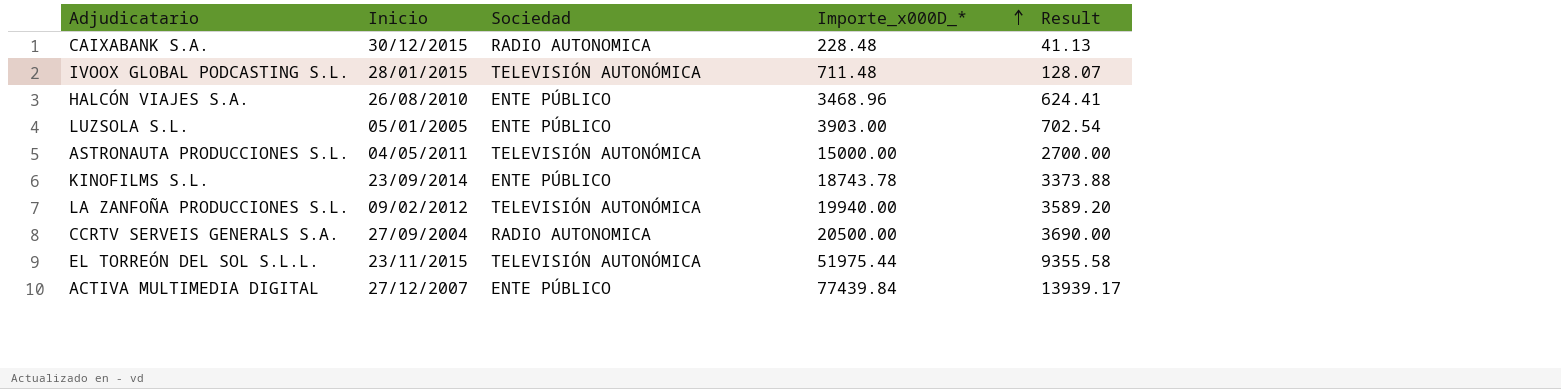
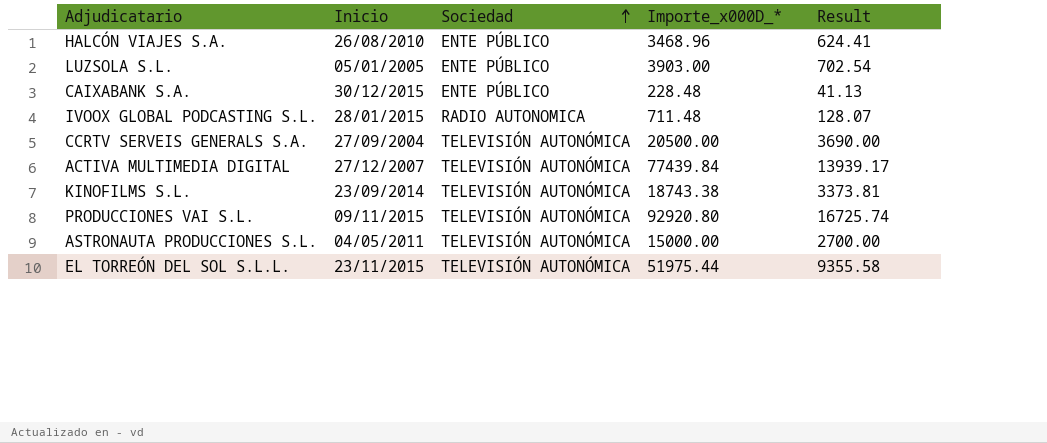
row order: Importe_x000D_* ascending -> Sociedad ascending
row LA ZANFOÑA PRODUCCIONES S.L.: 09/02/2012 | TELEVISIÓN AUTONÓMICA | 19940.00 | 3589.20 -> none
CAIXABANK S.A. | Sociedad: RADIO AUTONOMICA -> ENTE PÚBLICO
IVOOX GLOBAL PODCASTING S.L. | Sociedad: TELEVISIÓN AUTONÓMICA -> RADIO AUTONOMICA
CCRTV SERVEIS GENERALS S.A. | Sociedad: RADIO AUTONOMICA -> TELEVISIÓN AUTONÓMICA
ACTIVA MULTIMEDIA DIGITAL | Sociedad: ENTE PÚBLICO -> TELEVISIÓN AUTONÓMICA
KINOFILMS S.L. | Sociedad: ENTE PÚBLICO -> TELEVISIÓN AUTONÓMICA
KINOFILMS S.L. | Importe_x000D_*: 18743.78 -> 18743.38
KINOFILMS S.L. | Result: 3373.88 -> 3373.81
row PRODUCCIONES VAI S.L.: none -> 09/11/2015 | TELEVISIÓN AUTONÓMICA | 92920.80 | 16725.74

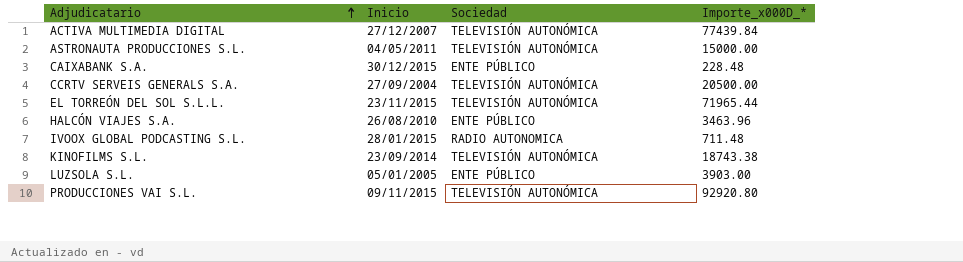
row order: Sociedad ascending -> Adjudicatario ascending
column Result | formula: [Importe_x000D_*] * 0.18 -> none
EL TORREÓN DEL SOL S.L.L. | Importe_x000D_*: 51975.44 -> 71965.44
HALCÓN VIAJES S.A. | Importe_x000D_*: 3468.96 -> 3463.96

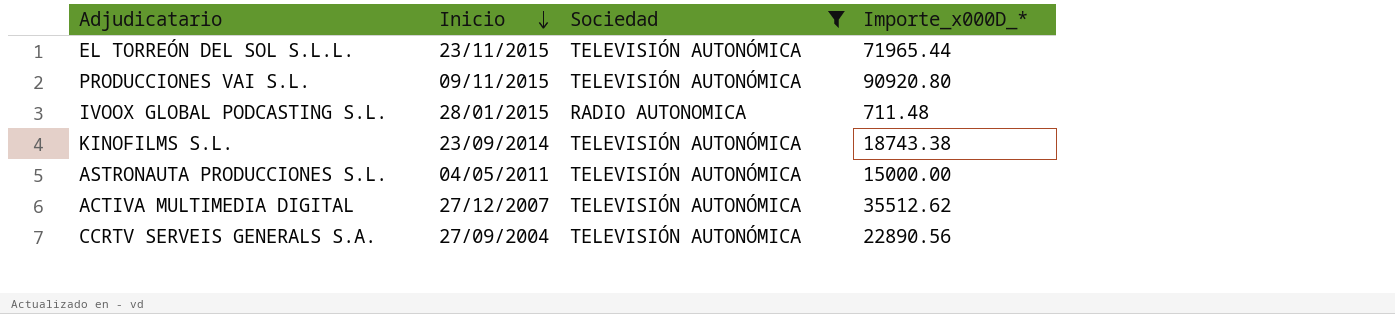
filter: none -> Sociedad != ENTE PÚBLICO
row order: Adjudicatario ascending -> Inicio descending
PRODUCCIONES VAI S.L. | Importe_x000D_*: 92920.80 -> 90920.80
ACTIVA MULTIMEDIA DIGITAL | Importe_x000D_*: 77439.84 -> 35512.62
CCRTV SERVEIS GENERALS S.A. | Importe_x000D_*: 20500.00 -> 22890.56

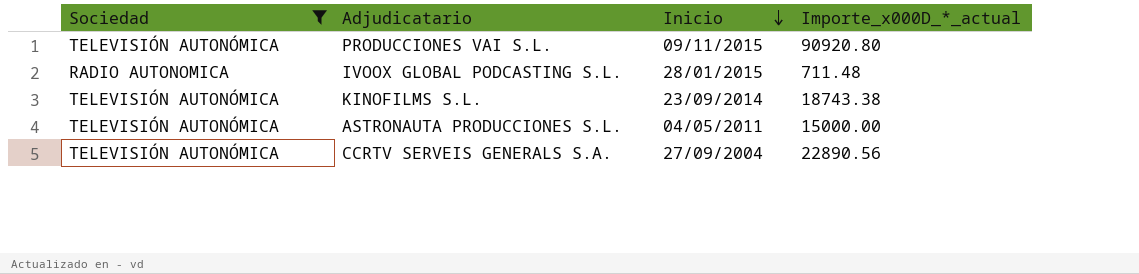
column Sociedad | position: 3 -> 1
column name: Importe_x000D_* -> Importe_x000D_*_actual
row EL TORREÓN DEL SOL S.L.L.: 23/11/2015 | TELEVISIÓN AUTONÓMICA | 71965.44 -> none
row ACTIVA MULTIMEDIA DIGITAL: 27/12/2007 | TELEVISIÓN AUTONÓMICA | 35512.62 -> none

